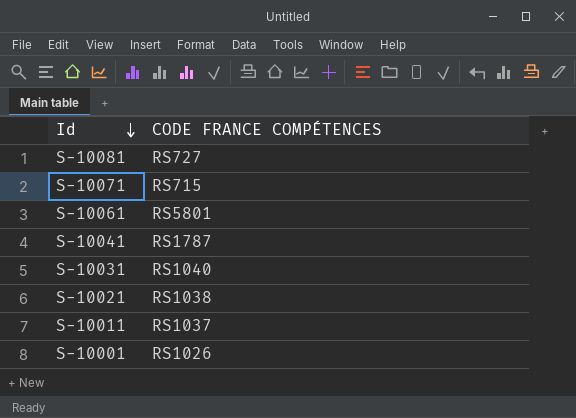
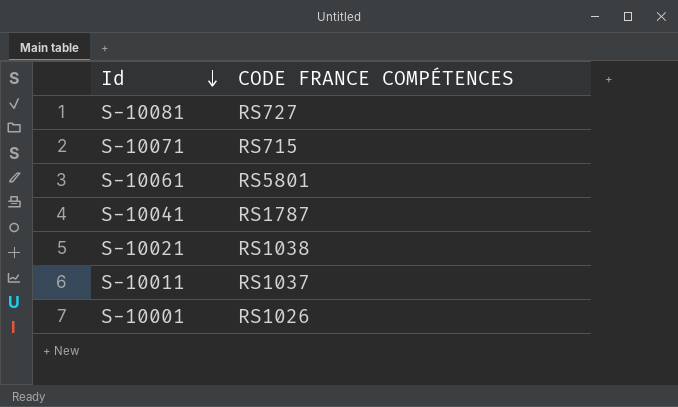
row S-10031: RS1040 -> none

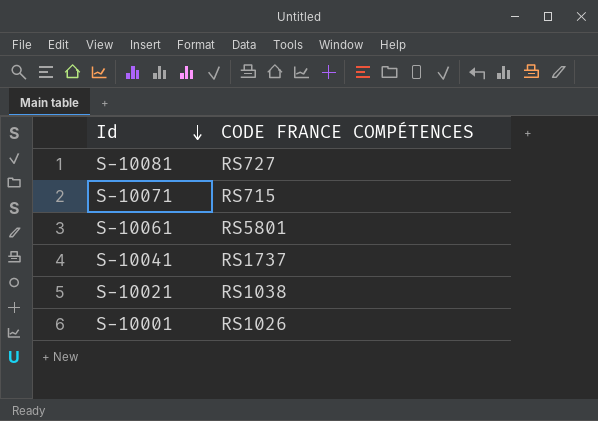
row S-10011: RS1037 -> none
S-10041 | CODE FRANCE COMPÉTENCES: RS1787 -> RS1737

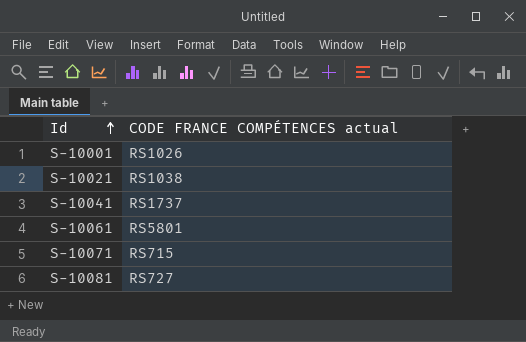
row order: Id descending -> Id ascending
column name: CODE FRANCE COMPÉTENCES -> CODE FRANCE COMPÉTENCES actual

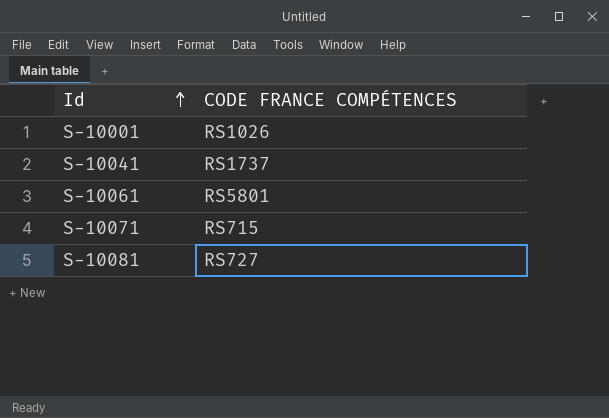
column name: CODE FRANCE COMPÉTENCES actual -> CODE FRANCE COMPÉTENCES
row S-10021: RS1038 -> none

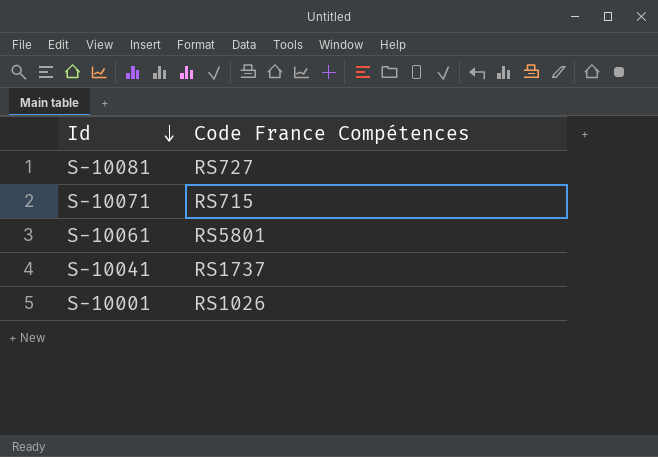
row order: Id ascending -> Id descending
column name: CODE FRANCE COMPÉTENCES -> Code France Compétences

